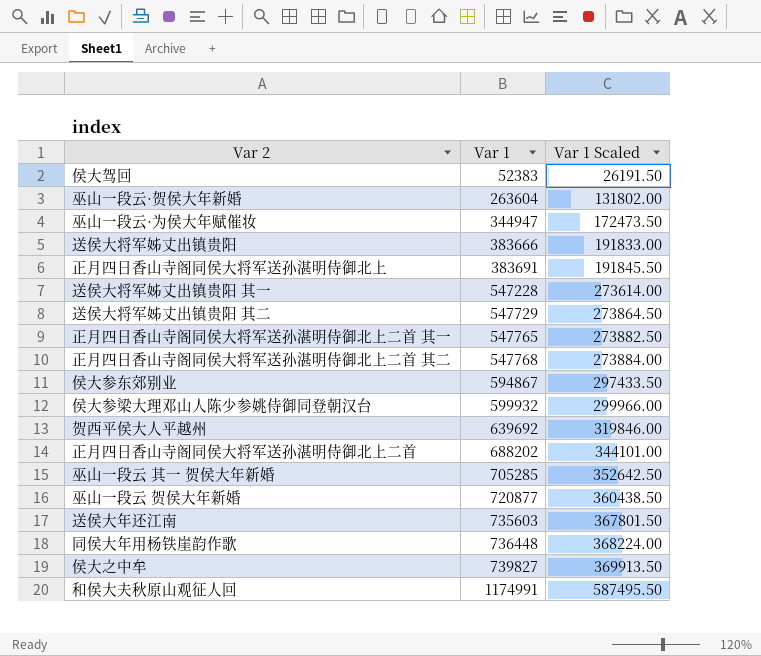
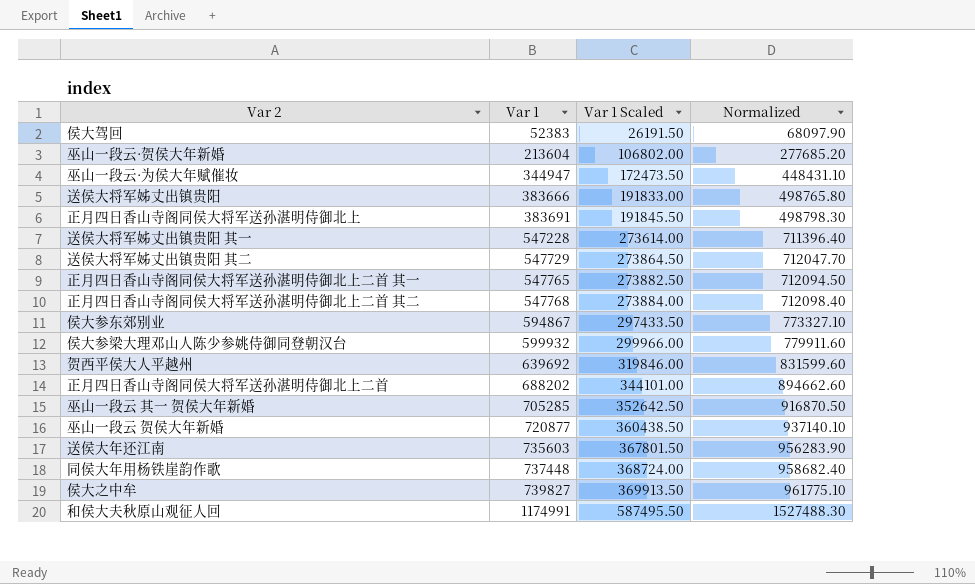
column Normalized | formula: none -> [Var 1] * 1.3
巫山一段云·贺侯大年新婚 | Var 1: 263604 -> 213604
巫山一段云·贺侯大年新婚 | Var 1 Scaled: 131802.00 -> 106802.00
同侯大年用杨铁崖韵作歌 | Var 1: 736448 -> 737448
同侯大年用杨铁崖韵作歌 | Var 1 Scaled: 368224.00 -> 368724.00

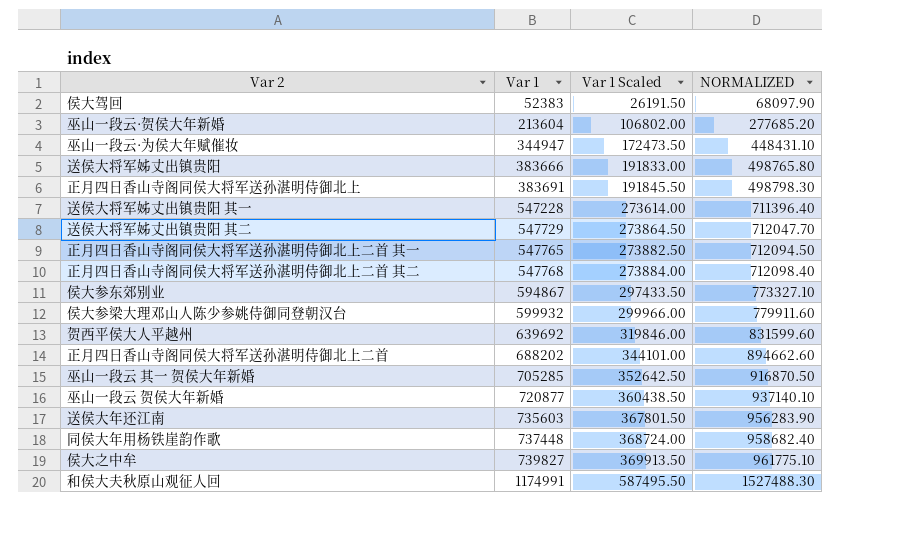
column name: Normalized -> NORMALIZED

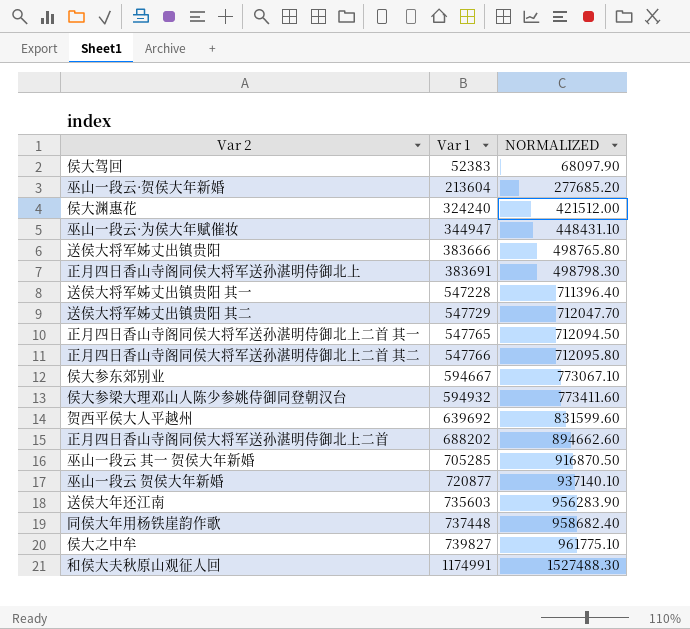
column Var 1 Scaled | formula: [Var 1] * 0.5 -> none
row 侯大渊惠花: none -> 324240 | 421512.00
正月四日香山寺阁同侯大将军送孙湛明侍御北上二首 其二 | Var 1: 547768 -> 547766
正月四日香山寺阁同侯大将军送孙湛明侍御北上二首 其二 | NORMALIZED: 712098.40 -> 712095.80
侯大参东郊别业 | Var 1: 594867 -> 594667
侯大参东郊别业 | NORMALIZED: 773327.10 -> 773067.10
侯大参梁大理邓山人陈少参姚侍御同登朝汉台 | Var 1: 599932 -> 594932
侯大参梁大理邓山人陈少参姚侍御同登朝汉台 | NORMALIZED: 779911.60 -> 773411.60

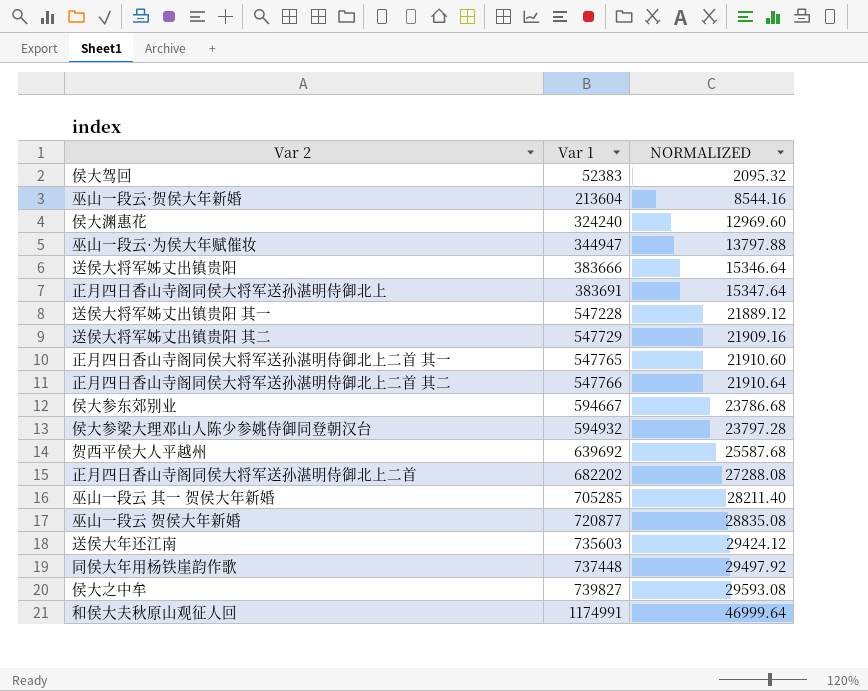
column NORMALIZED | formula: [Var 1] * 1.3 -> [Var 1] * 0.04
正月四日香山寺阁同侯大将军送孙湛明侍御北上二首 | Var 1: 688202 -> 682202

